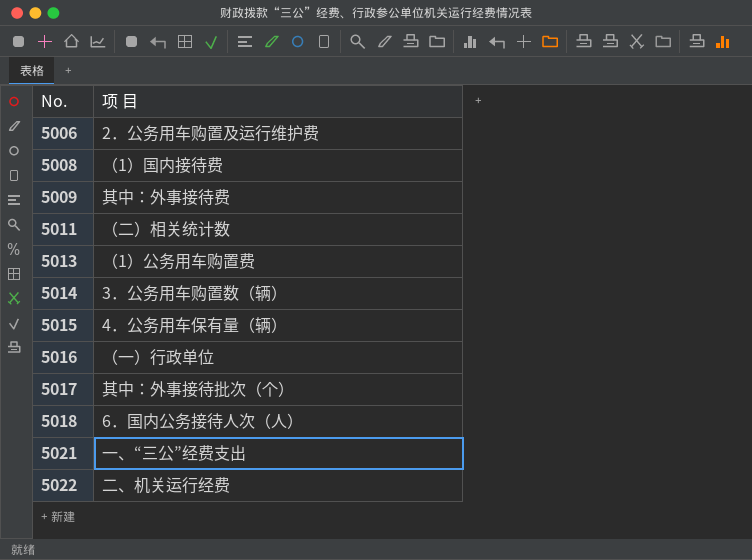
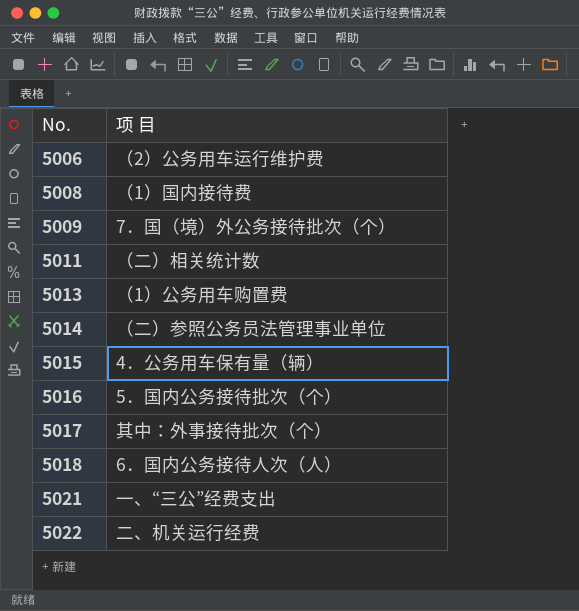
5006 | 项 目: 2．公务用车购置及运行维护费 -> （2）公务用车运行维护费
5009 | 项 目: 其中：外事接待费 -> 7．国（境）外公务接待批次（个）
5014 | 项 目: 3．公务用车购置数（辆） -> （二）参照公务员法管理事业单位
5016 | 项 目: （一）行政单位 -> 5．国内公务接待批次（个）

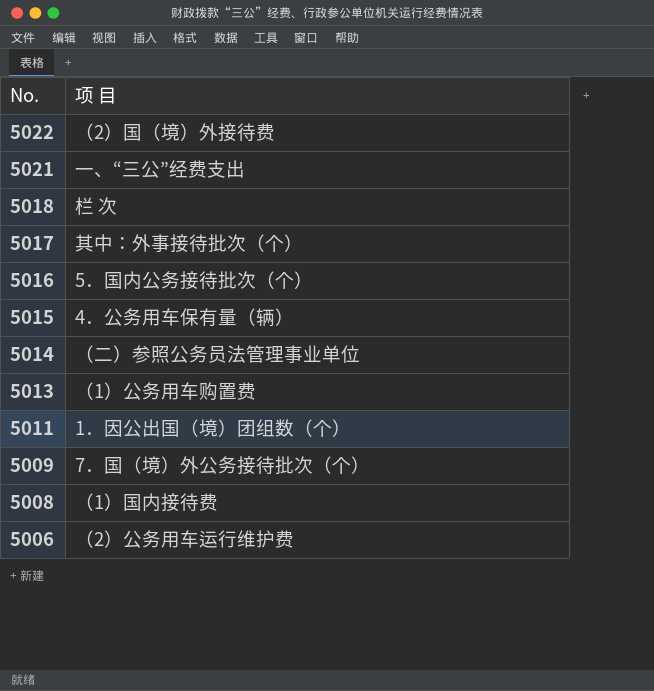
row order: No. ascending -> No. descending
5022 | 项 目: 二、机关运行经费 -> （2）国（境）外接待费
5018 | 项 目: 6．国内公务接待人次（人） -> 栏 次
5011 | 项 目: （二）相关统计数 -> 1．因公出国（境）团组数（个）

